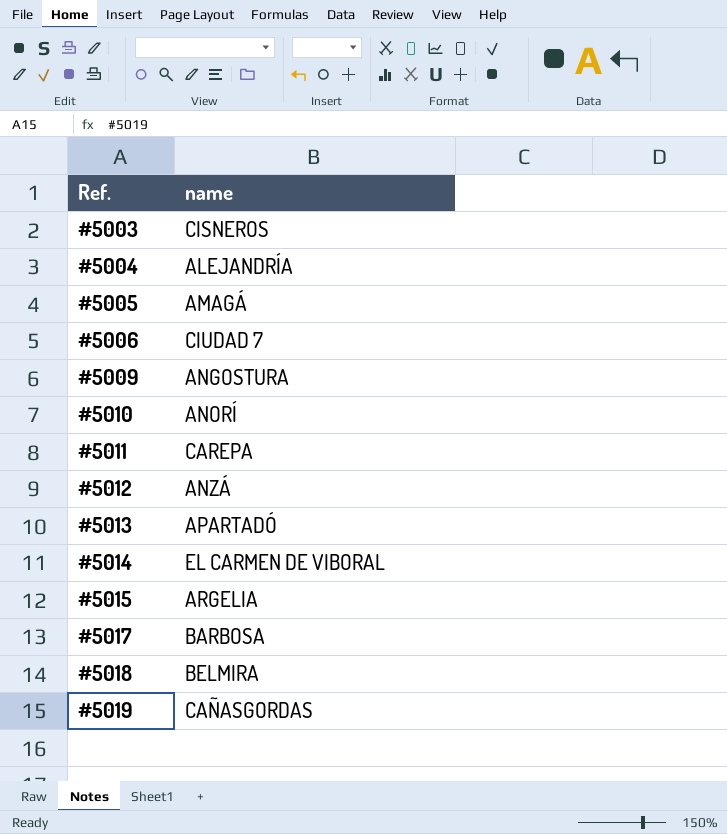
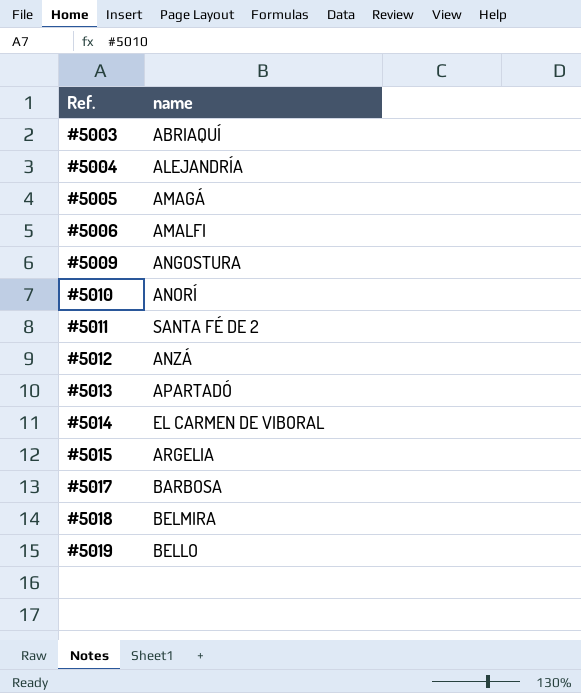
#5003 | name: CISNEROS -> ABRIAQUÍ
#5006 | name: CIUDAD 7 -> AMALFI
#5011 | name: CAREPA -> SANTA FÉ DE 2
#5019 | name: CAÑASGORDAS -> BELLO

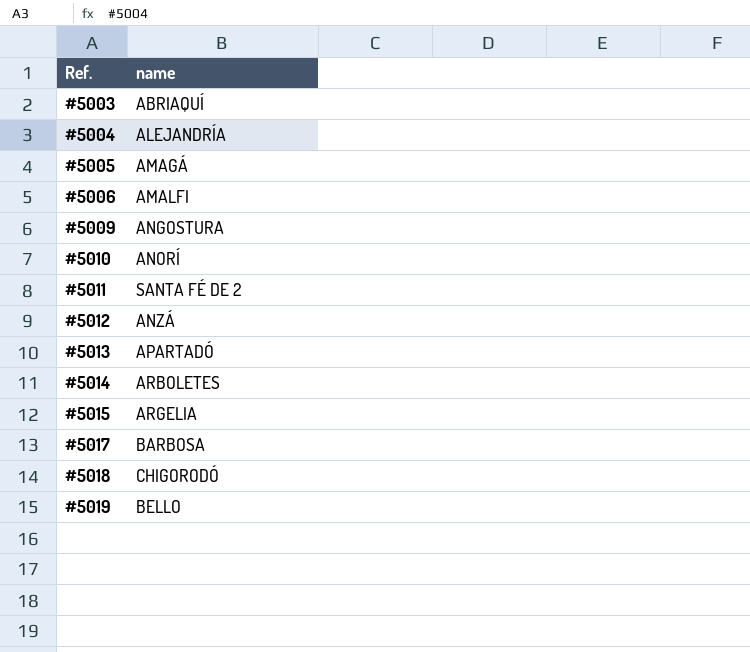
#5014 | name: EL CARMEN DE VIBORAL -> ARBOLETES
#5018 | name: BELMIRA -> CHIGORODÓ

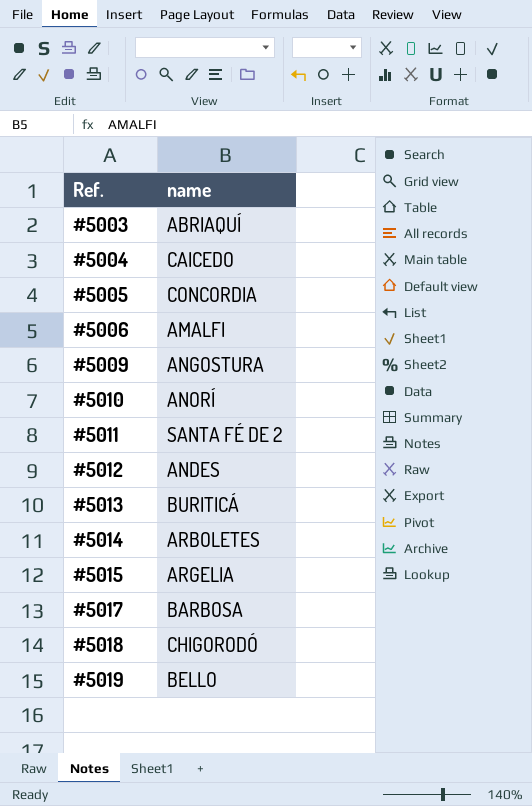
#5004 | name: ALEJANDRÍA -> CAICEDO
#5005 | name: AMAGÁ -> CONCORDIA
#5012 | name: ANZÁ -> ANDES
#5013 | name: APARTADÓ -> BURITICÁ

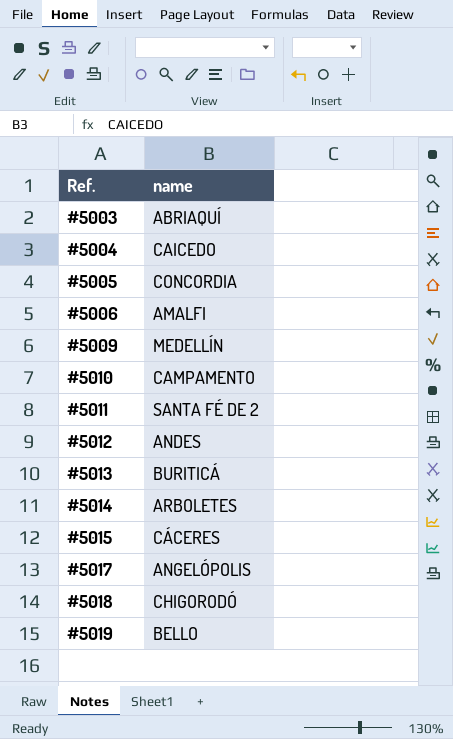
#5009 | name: ANGOSTURA -> MEDELLÍN
#5010 | name: ANORÍ -> CAMPAMENTO
#5015 | name: ARGELIA -> CÁCERES
#5017 | name: BARBOSA -> ANGELÓPOLIS

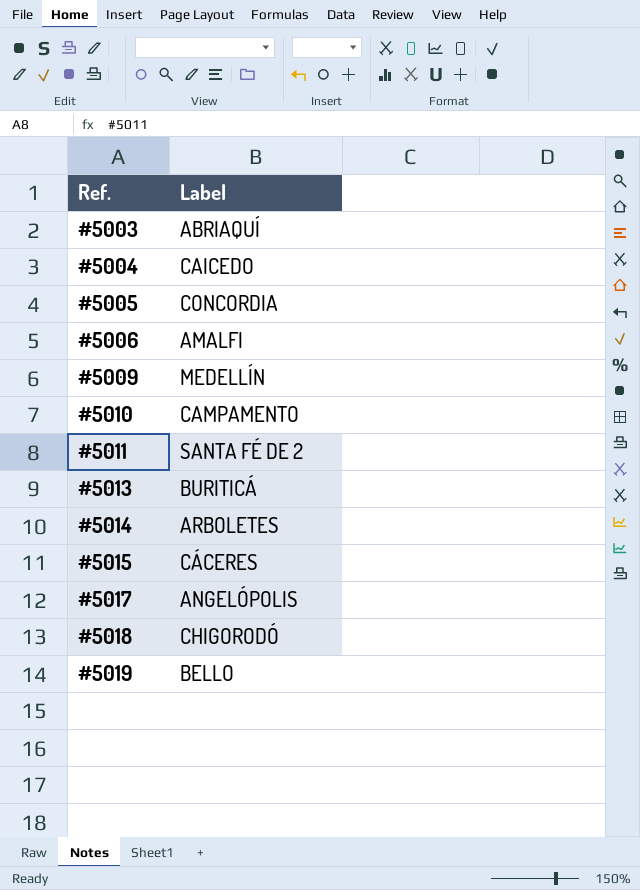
column name: name -> Label
row #5012: ANDES -> none

